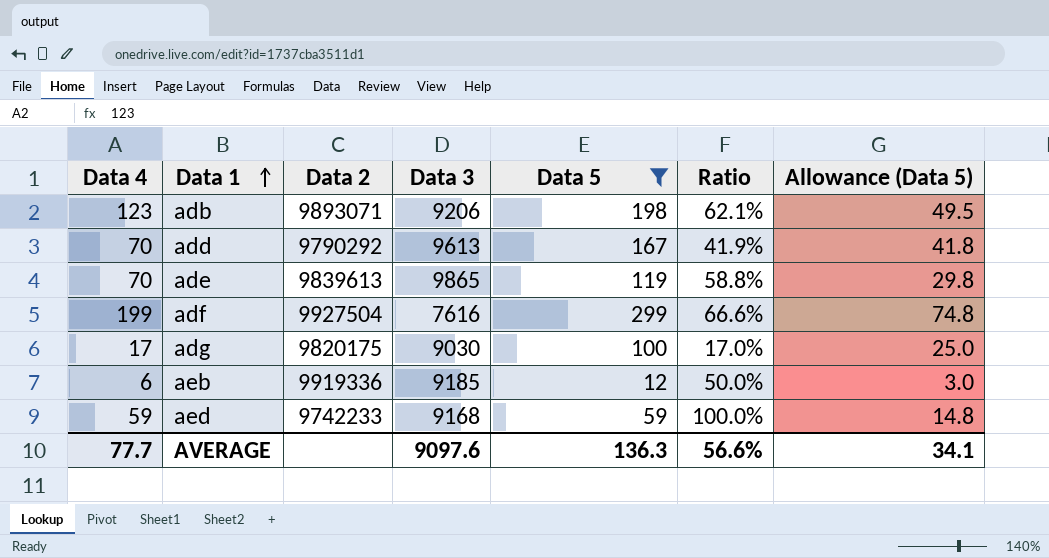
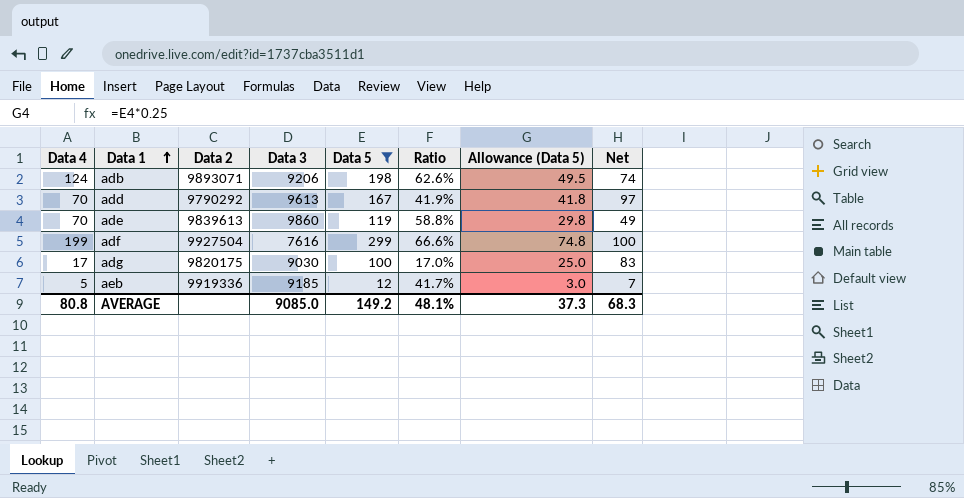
column Net | formula: none -> [Data 5] - [Data 4]
row aed: 59 | 9742233 | 9168 | 59 | 100.0% | 14.8 -> none
adb | Data 4: 123 -> 124
adb | Ratio: 62.1% -> 62.6%
ade | Data 3: 9865 -> 9860
aeb | Data 4: 6 -> 5
aeb | Ratio: 50.0% -> 41.7%
AVERAGE | Data 4: 77.7 -> 80.8
AVERAGE | Data 3: 9097.6 -> 9085.0
AVERAGE | Data 5: 136.3 -> 149.2
AVERAGE | Ratio: 56.6% -> 48.1%
AVERAGE | Allowance (Data 5): 34.1 -> 37.3

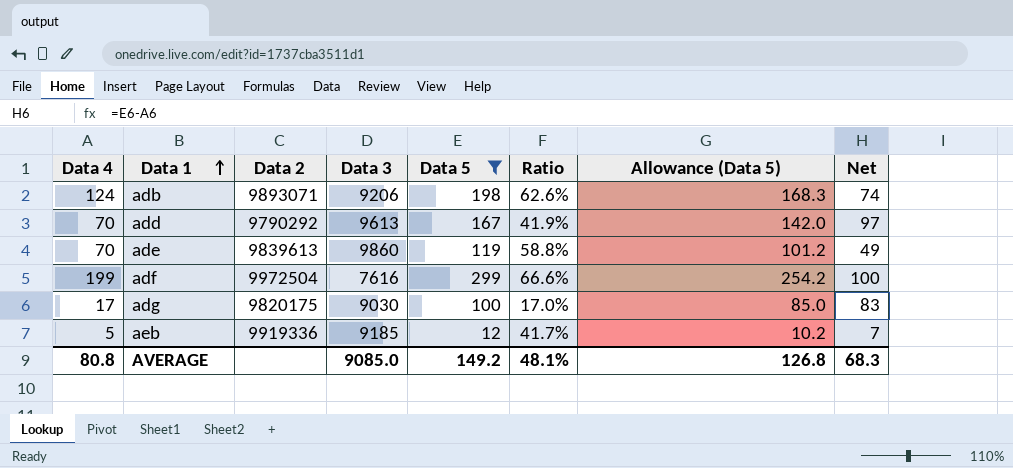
column Allowance (Data 5) | formula: [Data 5] * 0.25 -> [Data 5] * 0.85
adf | Data 2: 9927504 -> 9972504
AVERAGE | Allowance (Data 5): 37.3 -> 126.8

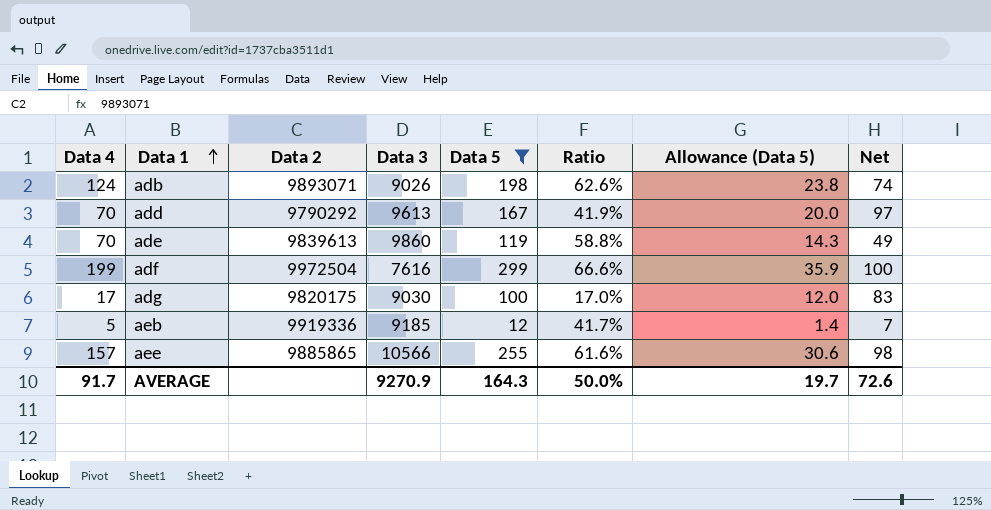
column Allowance (Data 5) | formula: [Data 5] * 0.85 -> [Data 5] * 0.12
adb | Data 3: 9206 -> 9026
row aee: none -> 157 | 9885865 | 10566 | 255 | 61.6% | 30.6 | 98
AVERAGE | Data 4: 80.8 -> 91.7
AVERAGE | Data 3: 9085.0 -> 9270.9
AVERAGE | Data 5: 149.2 -> 164.3
AVERAGE | Ratio: 48.1% -> 50.0%
AVERAGE | Allowance (Data 5): 126.8 -> 19.7
AVERAGE | Net: 68.3 -> 72.6

